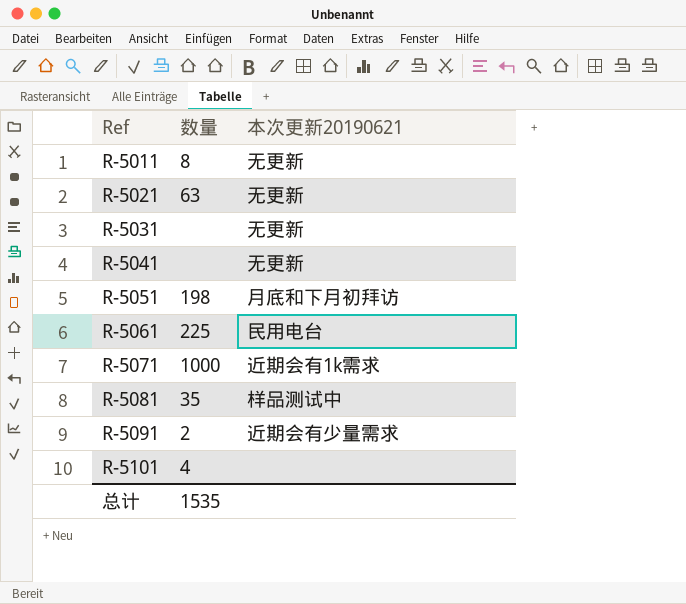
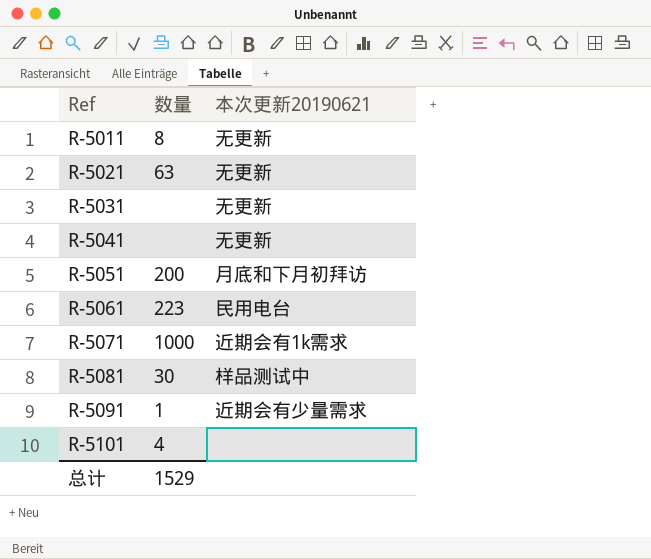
R-5051 | 数量: 198 -> 200
R-5061 | 数量: 225 -> 223
R-5081 | 数量: 35 -> 30
R-5091 | 数量: 2 -> 1
总计 | 数量: 1535 -> 1529

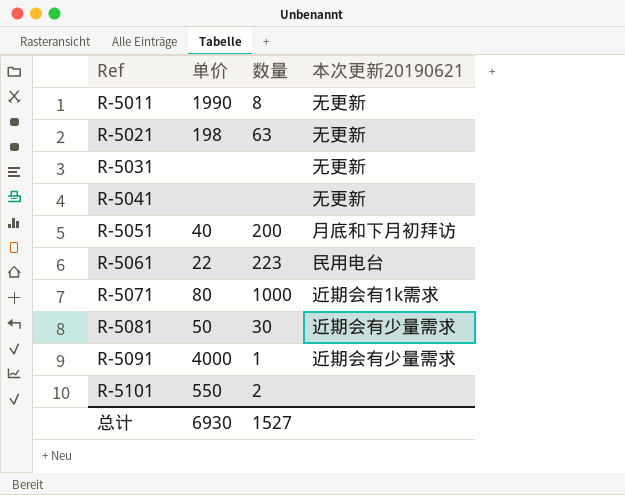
column 单价 | position: none -> 2
R-5081 | 本次更新20190621: 样品测试中 -> 近期会有少量需求
R-5101 | 数量: 4 -> 2
总计 | 数量: 1529 -> 1527

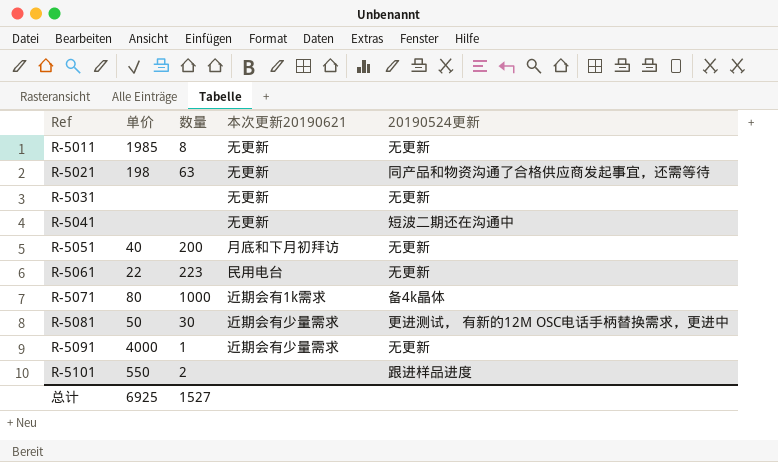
column 20190524更新 | position: none -> 5
R-5011 | 单价: 1990 -> 1985
总计 | 单价: 6930 -> 6925

